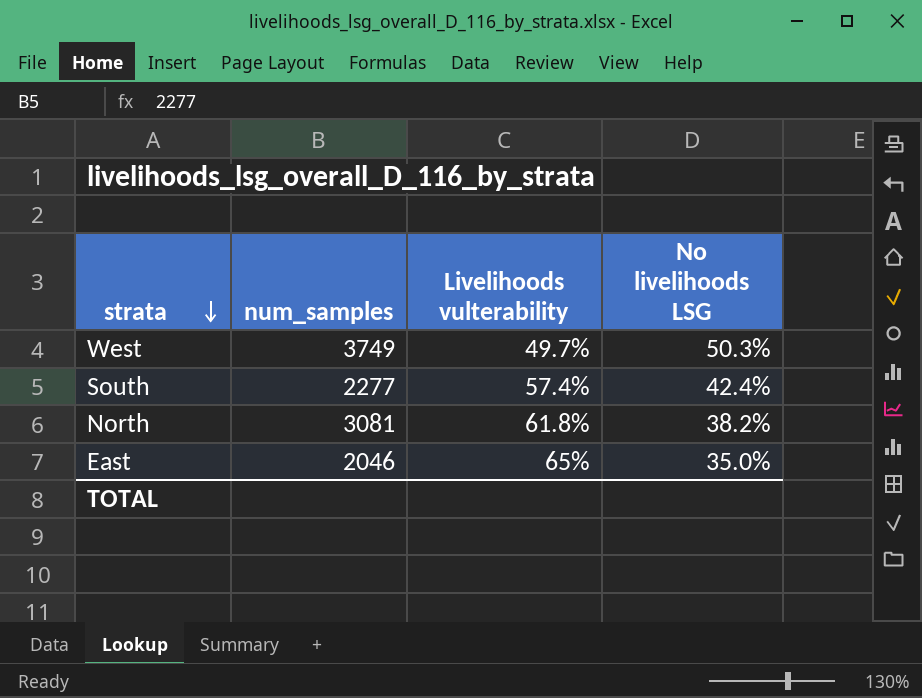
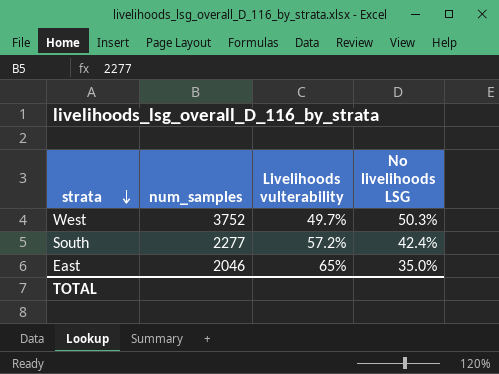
row North: 3081 | 61.8% | 38.2% -> none
West | num_samples: 3749 -> 3752
South | Livelihoods vulterability: 57.4% -> 57.2%

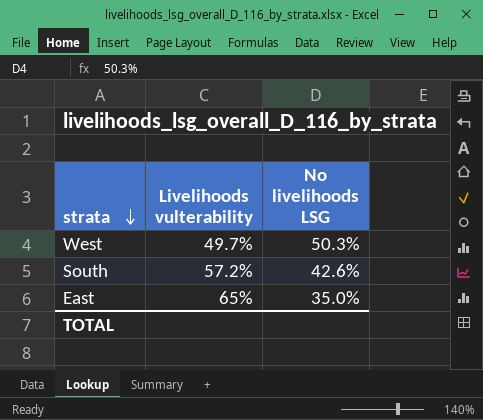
column num_samples | position: 2 -> none
South | No livelihoods LSG: 42.4% -> 42.6%

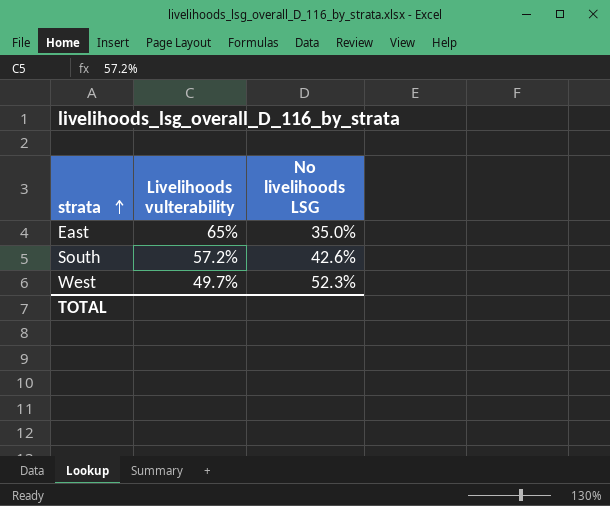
row order: strata descending -> strata ascending
West | No livelihoods LSG: 50.3% -> 52.3%

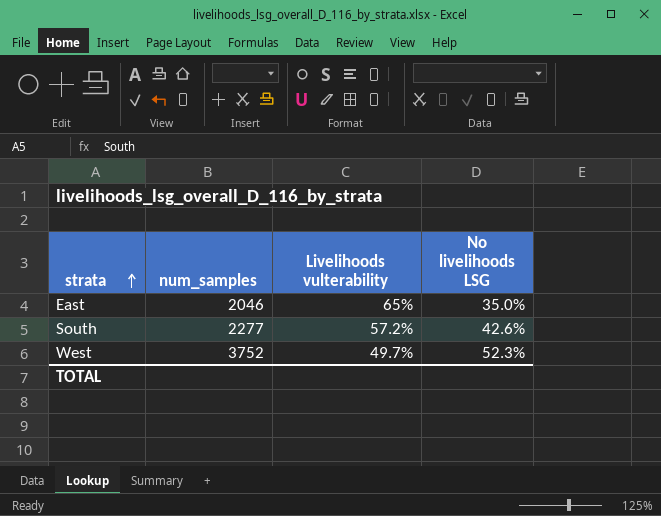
column num_samples | position: none -> 2

